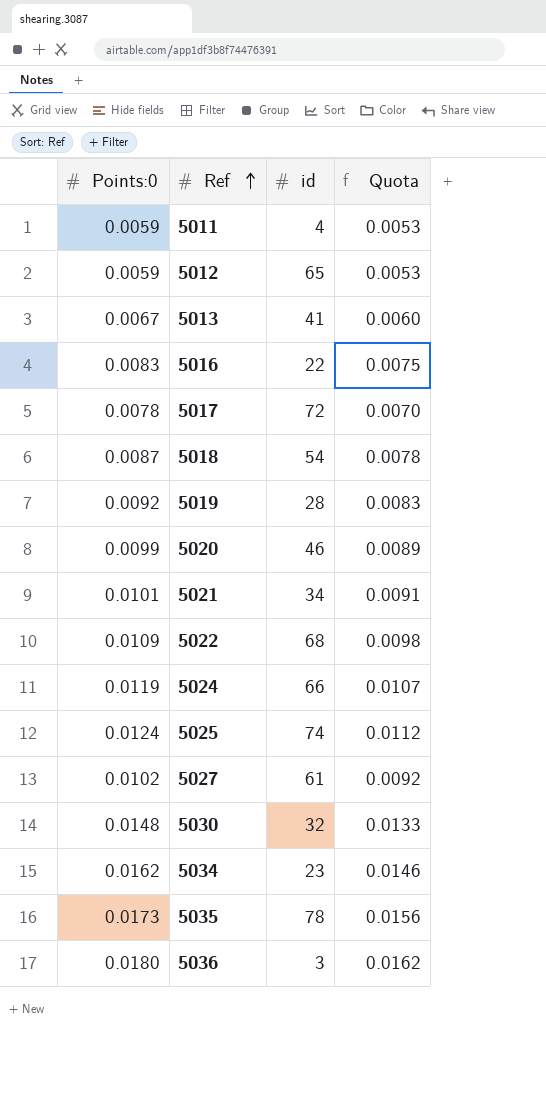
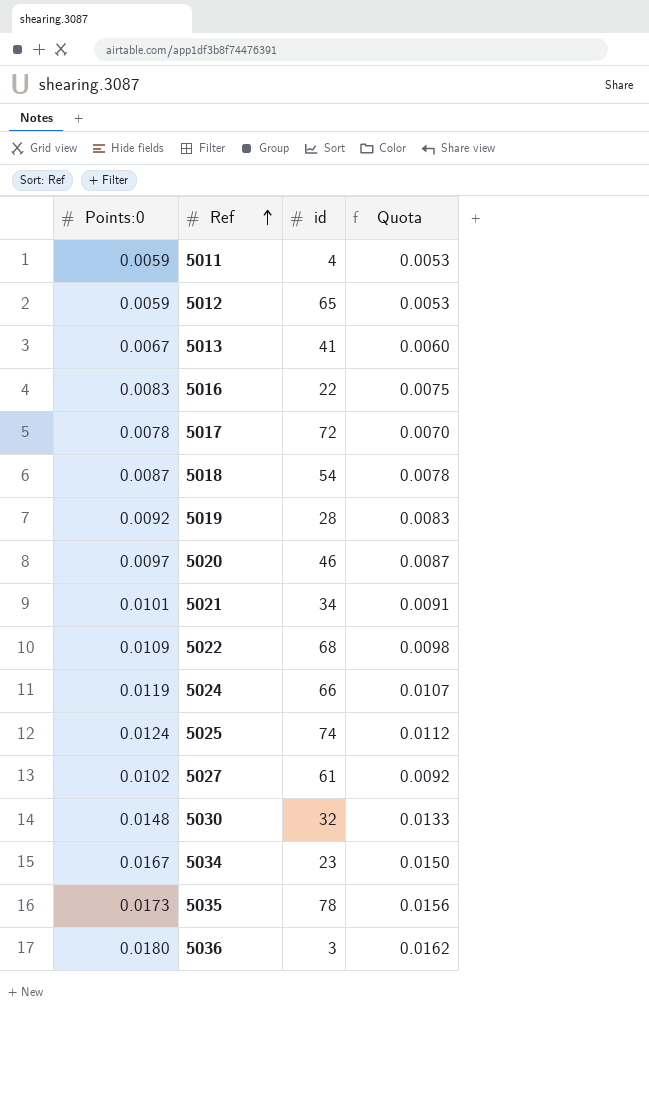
5020 | Points:0: 0.0099 -> 0.0097
5020 | Quota: 0.0089 -> 0.0087
5034 | Points:0: 0.0162 -> 0.0167
5034 | Quota: 0.0146 -> 0.0150

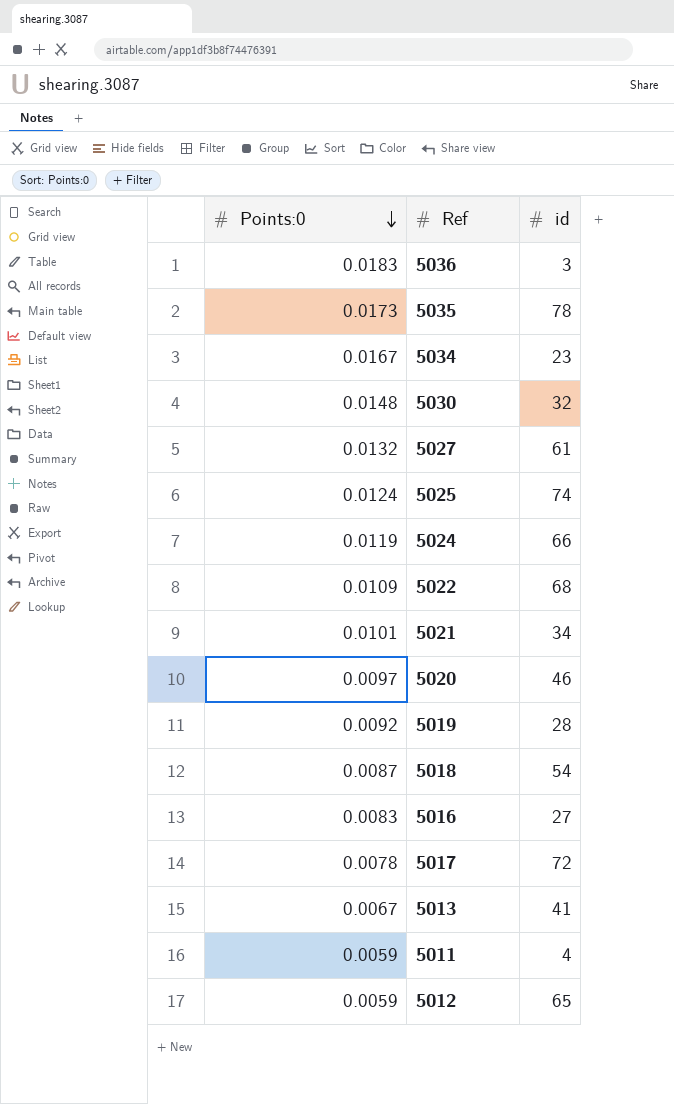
row order: Ref ascending -> Points:0 descending
column Quota | formula: [Points:0] * 0.9 -> none
5036 | Points:0: 0.0180 -> 0.0183
5027 | Points:0: 0.0102 -> 0.0132
5016 | id: 22 -> 27

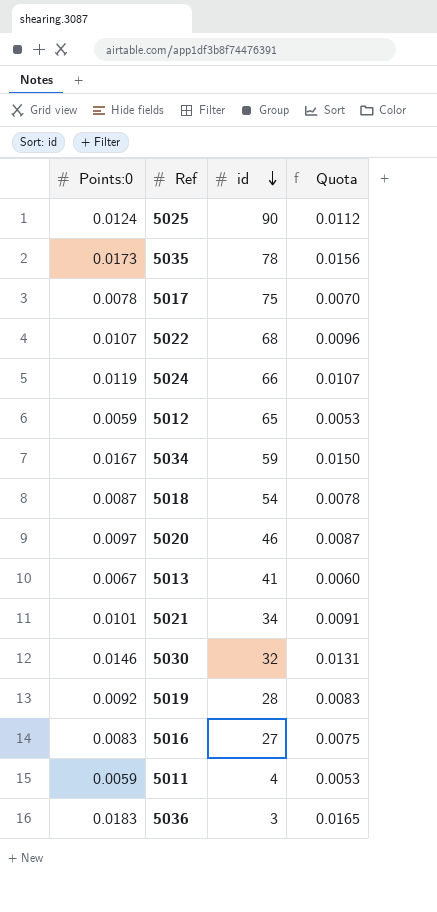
row order: Points:0 descending -> id descending
column Quota | formula: none -> [Points:0] * 0.9
row 5027: 0.0132 | 61 -> none
5025 | id: 74 -> 90
5017 | id: 72 -> 75
5022 | Points:0: 0.0109 -> 0.0107
5034 | id: 23 -> 59
5030 | Points:0: 0.0148 -> 0.0146

